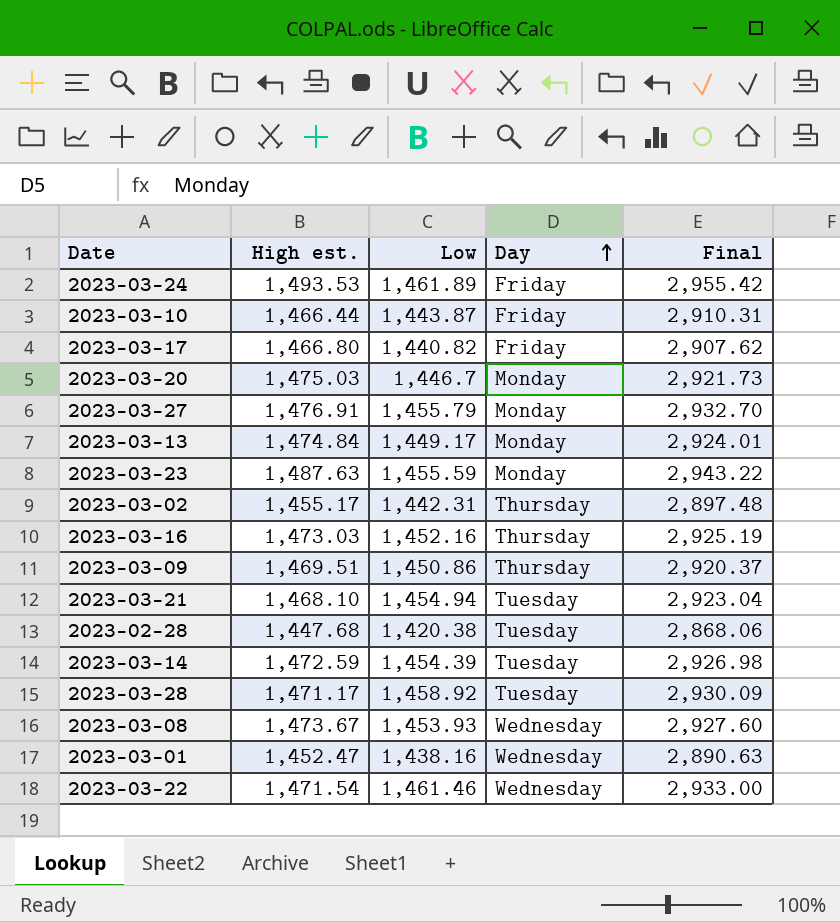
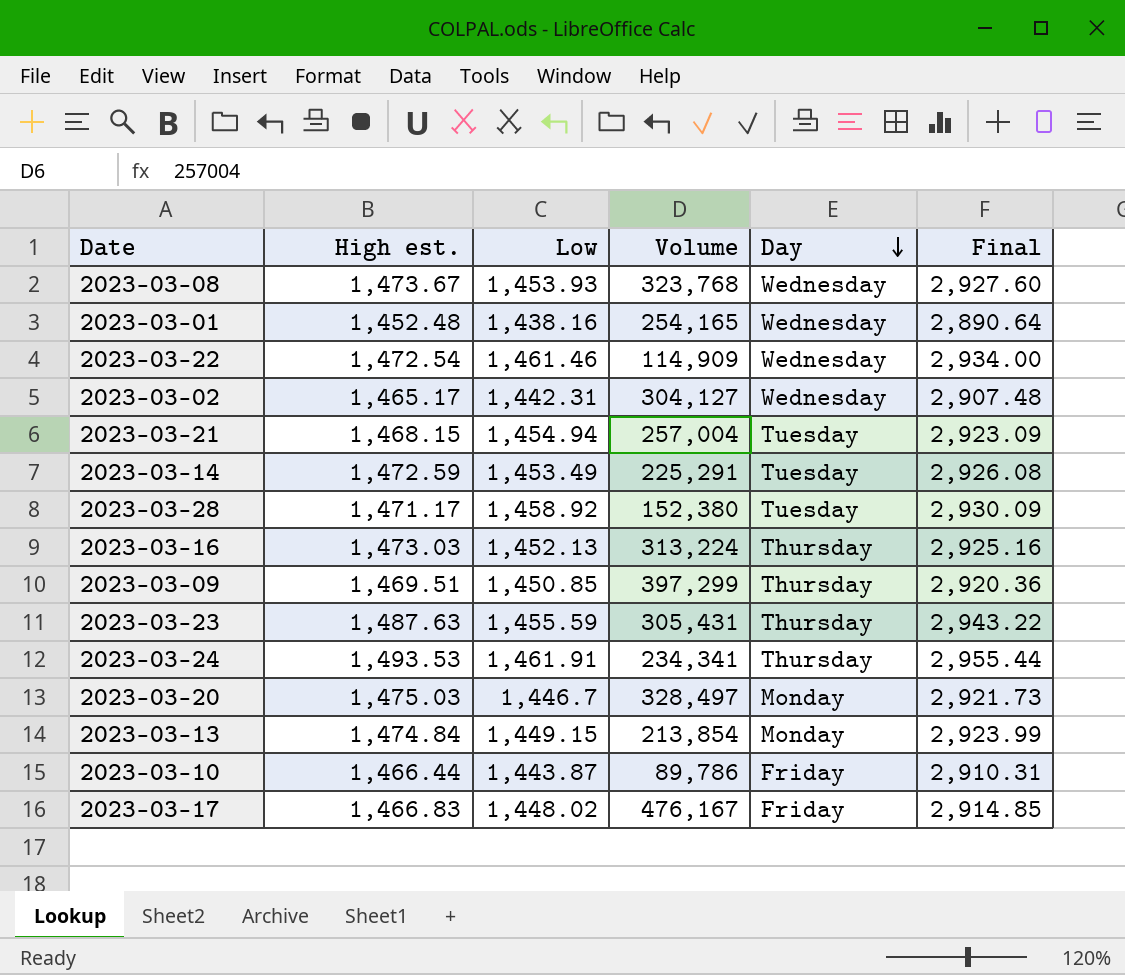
row order: Day ascending -> Day descending
column Volume | position: none -> 4
row 2023-03-27: 1,476.91 | 1,455.79 | Monday | 2,932.70 -> none
row 2023-02-28: 1,447.68 | 1,420.38 | Tuesday | 2,868.06 -> none
2023-03-01 | High est.: 1,452.47 -> 1,452.48
2023-03-01 | Final: 2,890.63 -> 2,890.64
2023-03-22 | High est.: 1,471.54 -> 1,472.54
2023-03-22 | Final: 2,933.00 -> 2,934.00
2023-03-02 | High est.: 1,455.17 -> 1,465.17
2023-03-02 | Day: Thursday -> Wednesday
2023-03-02 | Final: 2,897.48 -> 2,907.48
2023-03-21 | High est.: 1,468.10 -> 1,468.15
2023-03-21 | Final: 2,923.04 -> 2,923.09
2023-03-14 | Low: 1,454.39 -> 1,453.49
2023-03-14 | Final: 2,926.98 -> 2,926.08
2023-03-16 | Low: 1,452.16 -> 1,452.13
2023-03-16 | Final: 2,925.19 -> 2,925.16
2023-03-09 | Low: 1,450.86 -> 1,450.85
2023-03-09 | Final: 2,920.37 -> 2,920.36
2023-03-23 | Day: Monday -> Thursday
2023-03-24 | Low: 1,461.89 -> 1,461.91
2023-03-24 | Day: Friday -> Thursday
2023-03-24 | Final: 2,955.42 -> 2,955.44
2023-03-13 | Low: 1,449.17 -> 1,449.15
2023-03-13 | Final: 2,924.01 -> 2,923.99
2023-03-17 | High est.: 1,466.80 -> 1,466.83
2023-03-17 | Low: 1,440.82 -> 1,448.02
2023-03-17 | Final: 2,907.62 -> 2,914.85

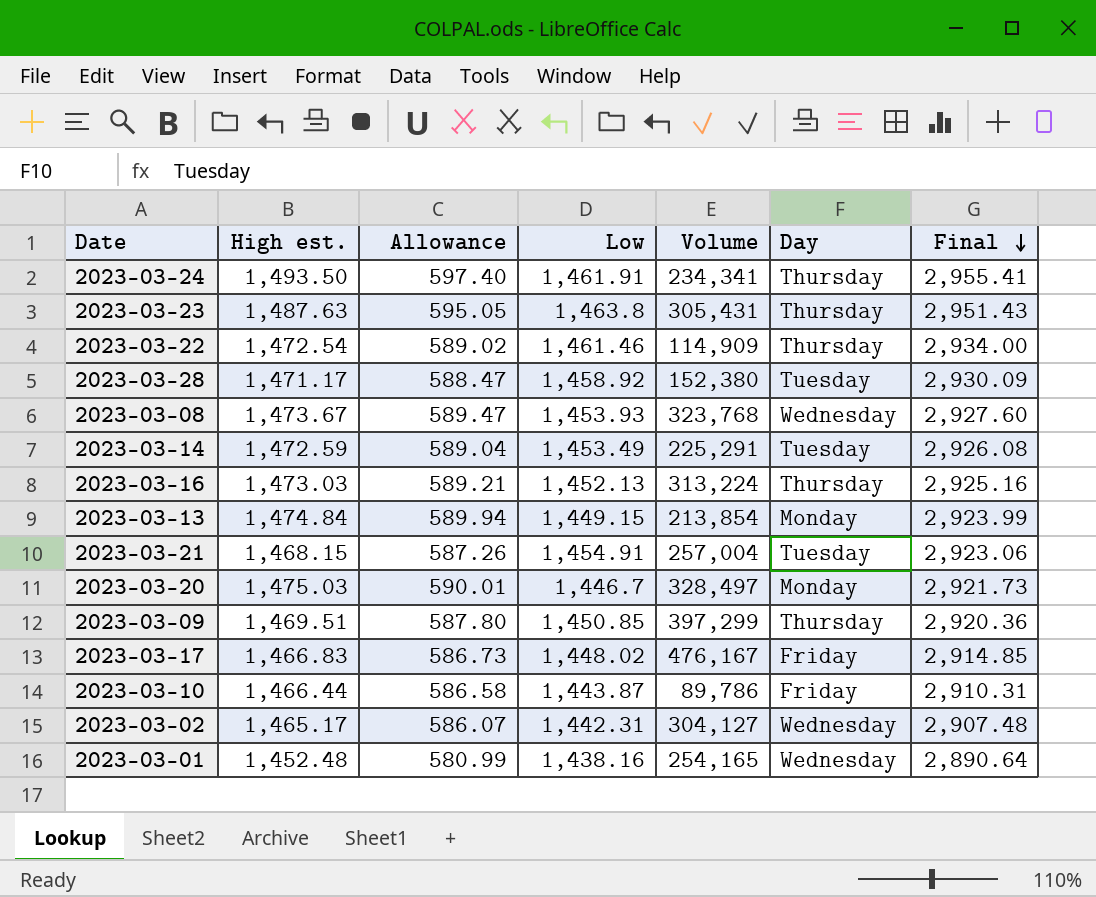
row order: Day descending -> Final descending
column Allowance | formula: none -> [High est.] * 0.4
2023-03-24 | High est.: 1,493.53 -> 1,493.50
2023-03-24 | Final: 2,955.44 -> 2,955.41
2023-03-23 | Low: 1,455.59 -> 1,463.8
2023-03-23 | Final: 2,943.22 -> 2,951.43
2023-03-22 | Day: Wednesday -> Thursday
2023-03-21 | Low: 1,454.94 -> 1,454.91
2023-03-21 | Final: 2,923.09 -> 2,923.06

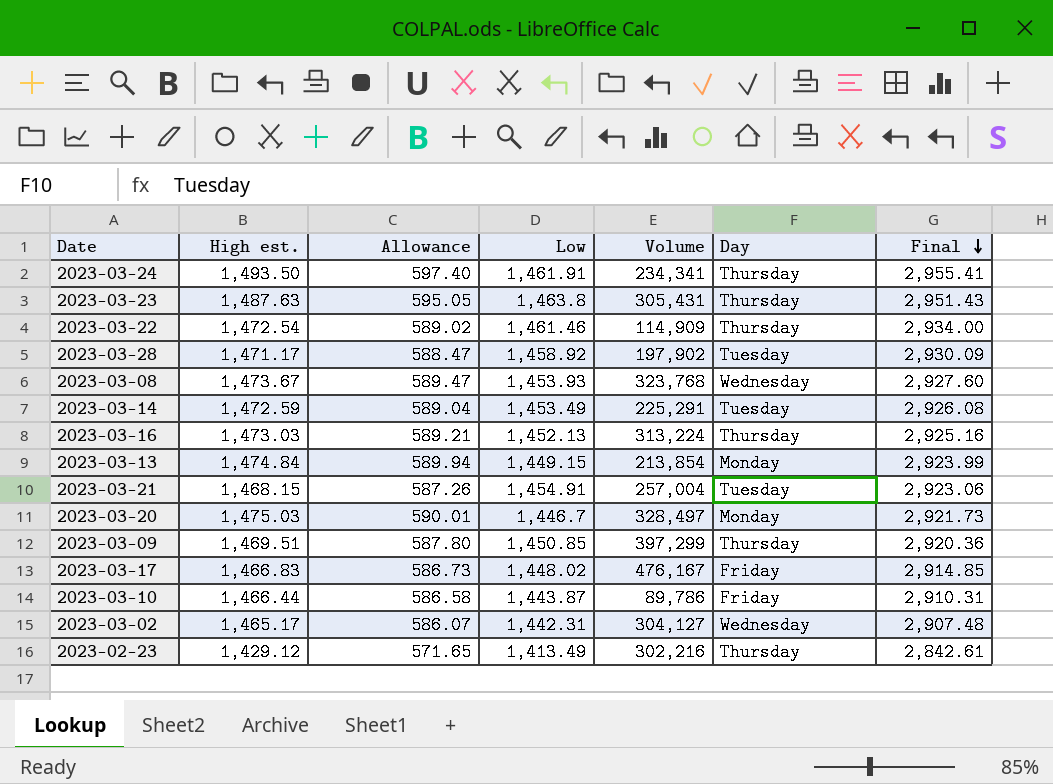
row 2023-03-01: 1,452.48 | 580.99 | 1,438.16 | 254,165 | Wednesday | 2,890.64 -> none
2023-03-28 | Volume: 152,380 -> 197,902
row 2023-02-23: none -> 1,429.12 | 571.65 | 1,413.49 | 302,216 | Thursday | 2,842.61

